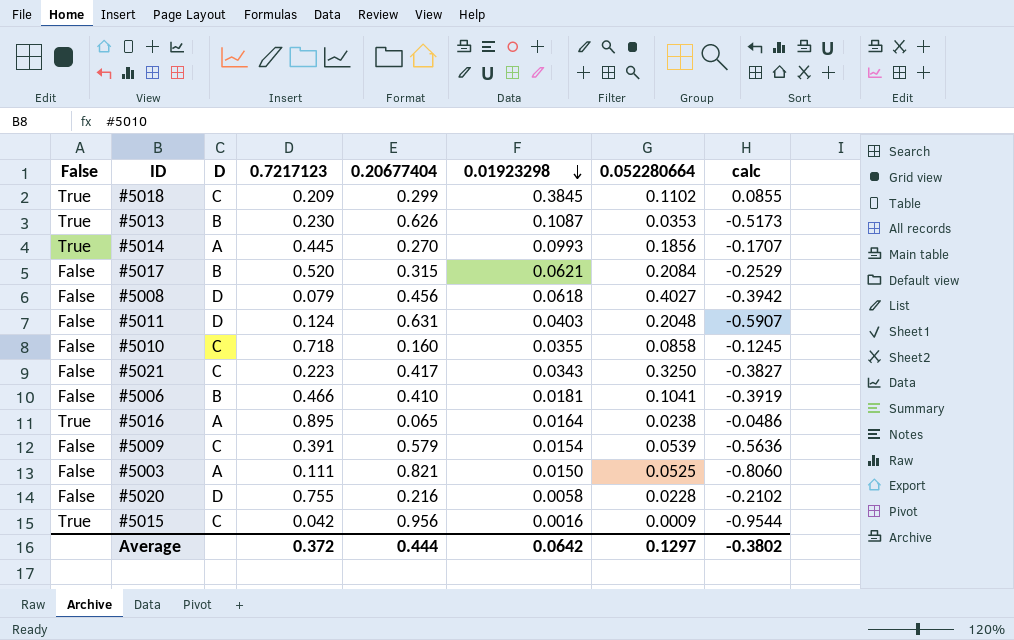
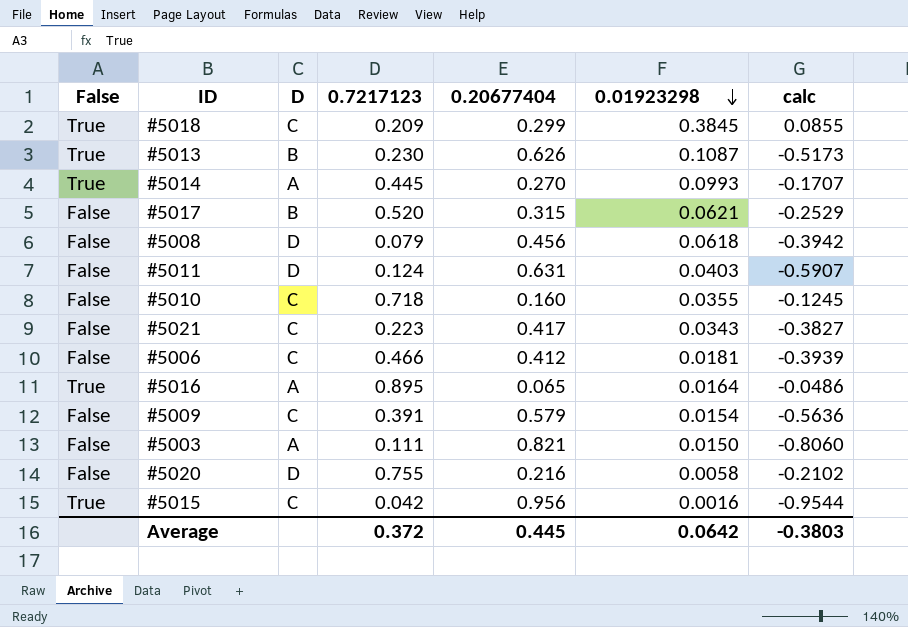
column 0.052280664 | position: 7 -> none
#5006 | D: B -> C
#5006 | 0.20677404: 0.410 -> 0.412
#5006 | calc: -0.3919 -> -0.3939
Average | 0.20677404: 0.444 -> 0.445
Average | calc: -0.3802 -> -0.3803

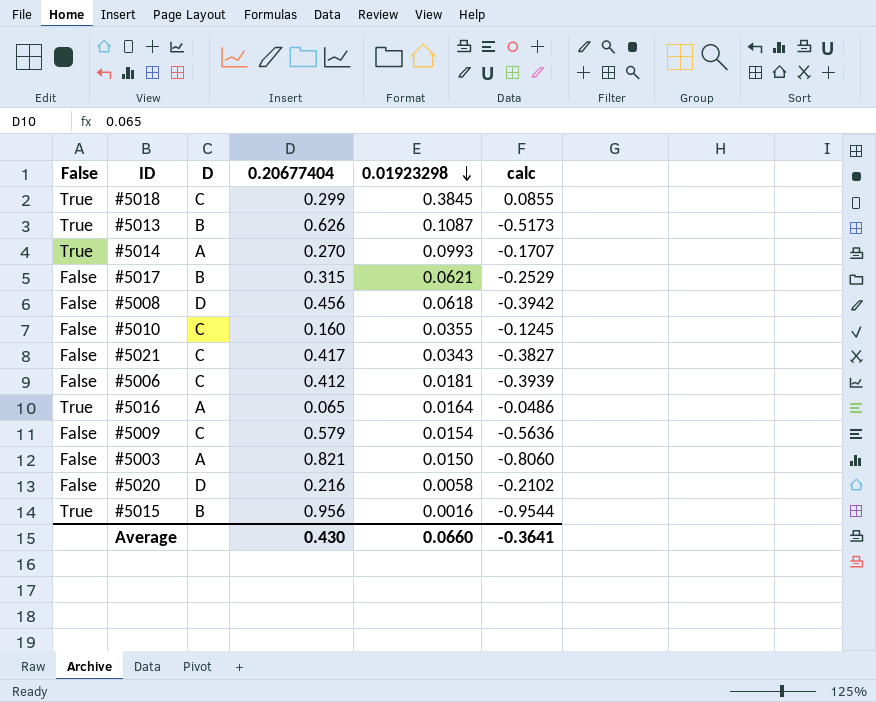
column 0.7217123 | position: 4 -> none
row #5011: False | D | 0.124 | 0.631 | 0.0403 | -0.5907 -> none
#5015 | D: C -> B
Average | 0.20677404: 0.445 -> 0.430
Average | 0.01923298: 0.0642 -> 0.0660
Average | calc: -0.3803 -> -0.3641

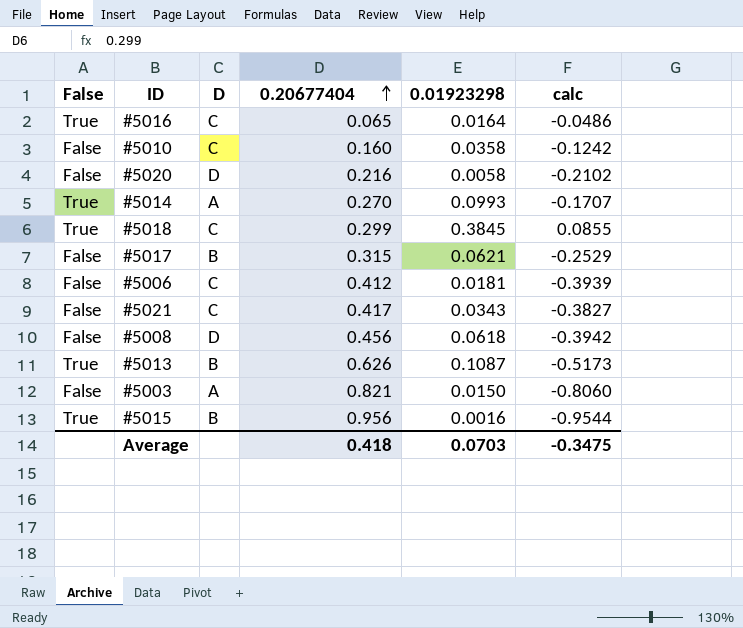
row order: 0.01923298 descending -> 0.20677404 ascending
row #5009: False | C | 0.579 | 0.0154 | -0.5636 -> none
#5016 | D: A -> C
#5010 | 0.01923298: 0.0355 -> 0.0358
#5010 | calc: -0.1245 -> -0.1242
Average | 0.20677404: 0.430 -> 0.418
Average | 0.01923298: 0.0660 -> 0.0703
Average | calc: -0.3641 -> -0.3475

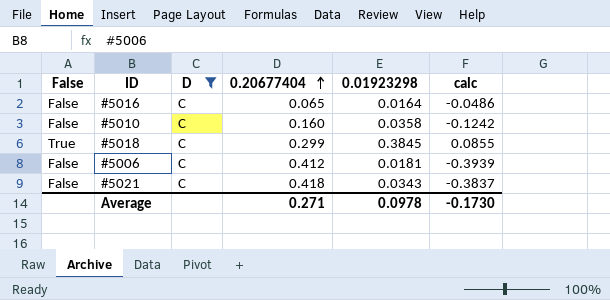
filter: none -> D = C
#5016 | False: True -> False
#5021 | 0.20677404: 0.417 -> 0.418
#5021 | calc: -0.3827 -> -0.3837
Average | 0.20677404: 0.418 -> 0.271
Average | 0.01923298: 0.0703 -> 0.0978
Average | calc: -0.3475 -> -0.1730

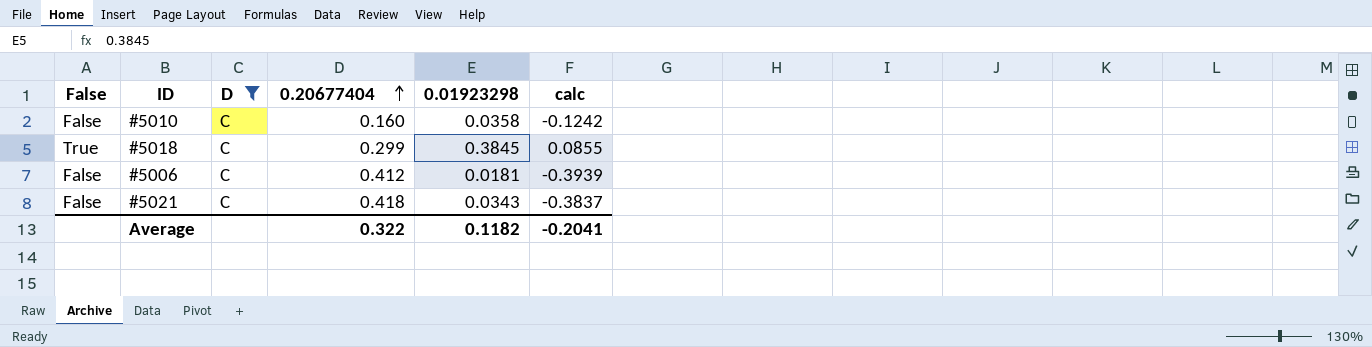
row #5016: False | C | 0.065 | 0.0164 | -0.0486 -> none
Average | 0.20677404: 0.271 -> 0.322
Average | 0.01923298: 0.0978 -> 0.1182
Average | calc: -0.1730 -> -0.2041

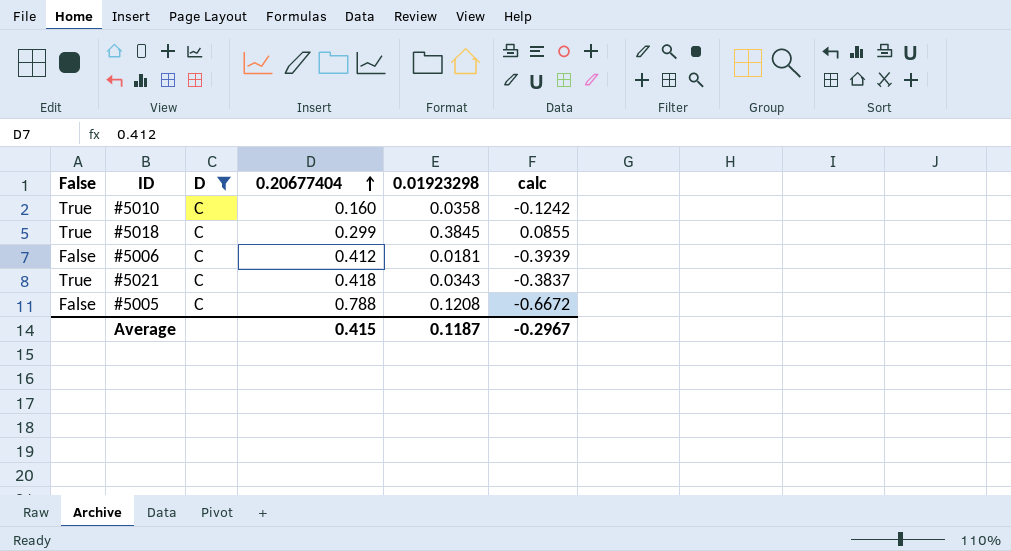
#5010 | False: False -> True
#5021 | False: False -> True
row #5005: none -> False | C | 0.788 | 0.1208 | -0.6672
Average | 0.20677404: 0.322 -> 0.415
Average | 0.01923298: 0.1182 -> 0.1187
Average | calc: -0.2041 -> -0.2967

